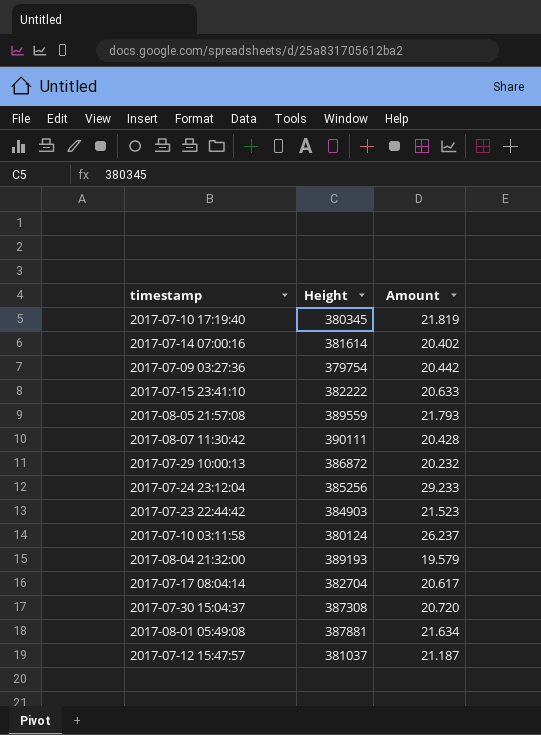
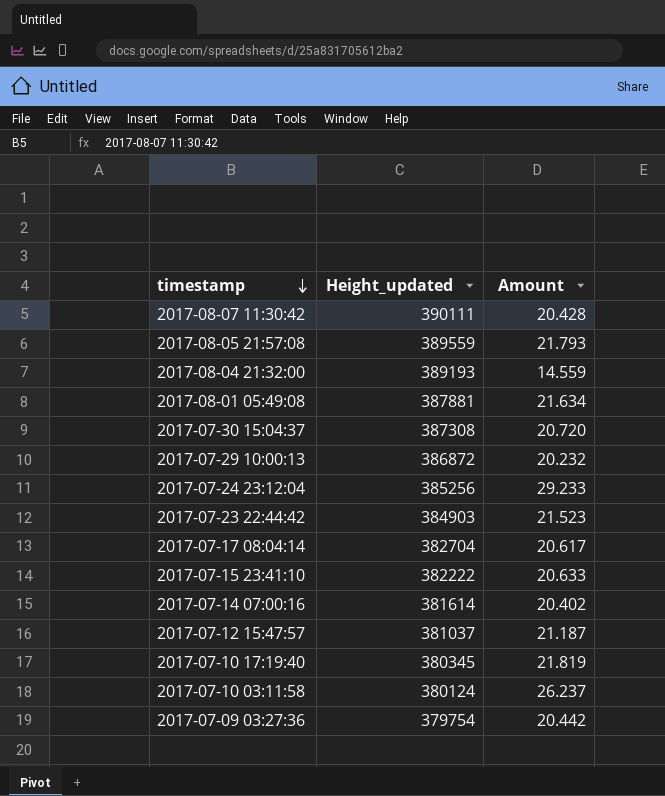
row order: none -> timestamp descending
column name: Height -> Height_updated
2017-08-04 21:32:00 | Amount: 19.579 -> 14.559

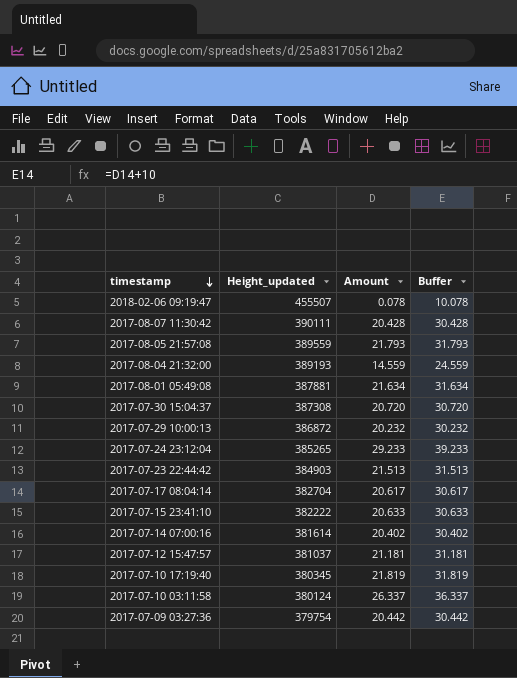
column Buffer | formula: none -> [Amount] + 10
row 2018-02-06 09:19:47: none -> 455507 | 0.078 | 10.078
2017-07-24 23:12:04 | Height_updated: 385256 -> 385265
2017-07-23 22:44:42 | Amount: 21.523 -> 21.513
2017-07-12 15:47:57 | Amount: 21.187 -> 21.181
2017-07-10 03:11:58 | Amount: 26.237 -> 26.337

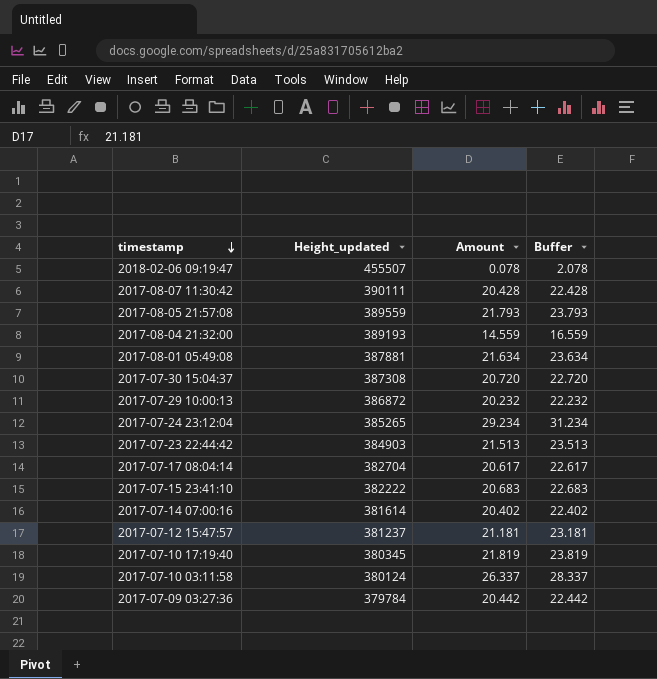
column Buffer | formula: [Amount] + 10 -> [Amount] + 2
2017-07-24 23:12:04 | Amount: 29.233 -> 29.234
2017-07-15 23:41:10 | Amount: 20.633 -> 20.683
2017-07-12 15:47:57 | Height_updated: 381037 -> 381237
2017-07-09 03:27:36 | Height_updated: 379754 -> 379784

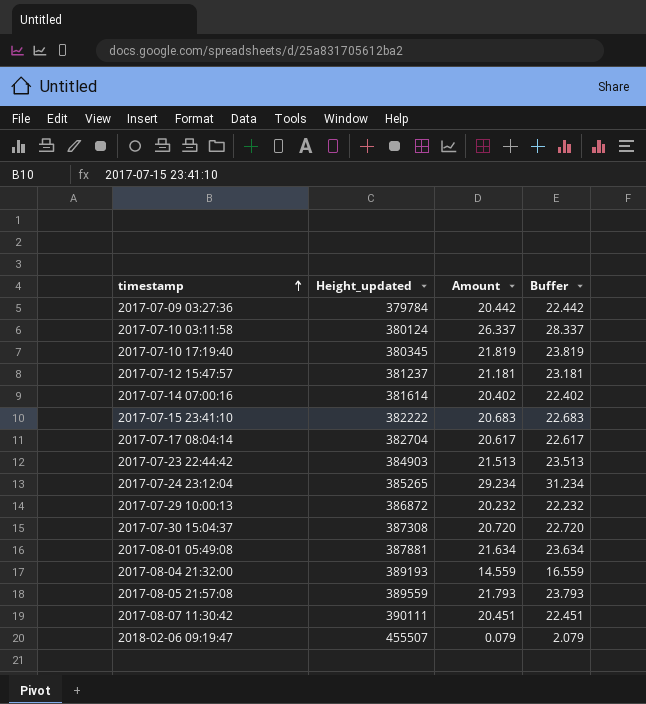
row order: timestamp descending -> timestamp ascending
2017-08-07 11:30:42 | Amount: 20.428 -> 20.451
2017-08-07 11:30:42 | Buffer: 22.428 -> 22.451
2018-02-06 09:19:47 | Amount: 0.078 -> 0.079
2018-02-06 09:19:47 | Buffer: 2.078 -> 2.079

